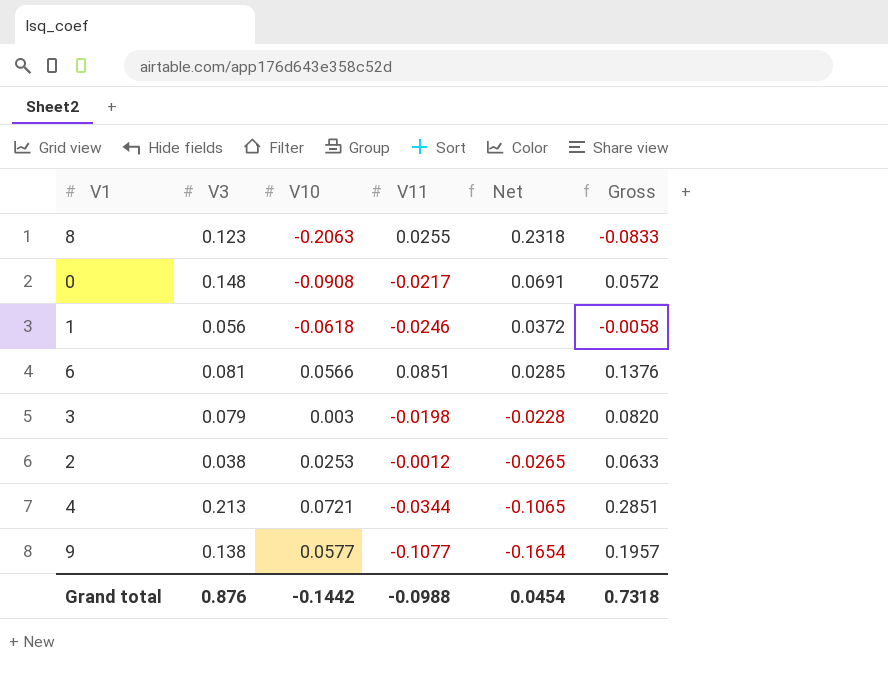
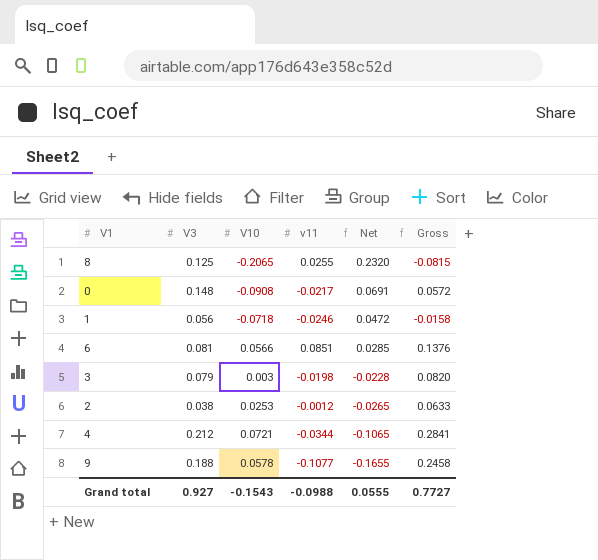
column name: V11 -> v11
8 | V3: 0.123 -> 0.125
8 | V10: -0.2063 -> -0.2065
8 | Net: 0.2318 -> 0.2320
8 | Gross: -0.0833 -> -0.0815
1 | V10: -0.0618 -> -0.0718
1 | Net: 0.0372 -> 0.0472
1 | Gross: -0.0058 -> -0.0158
4 | V3: 0.213 -> 0.212
4 | Gross: 0.2851 -> 0.2841
9 | V3: 0.138 -> 0.188
9 | V10: 0.0577 -> 0.0578
9 | Net: -0.1654 -> -0.1655
9 | Gross: 0.1957 -> 0.2458
Grand total | V3: 0.876 -> 0.927
Grand total | V10: -0.1442 -> -0.1543
Grand total | Net: 0.0454 -> 0.0555
Grand total | Gross: 0.7318 -> 0.7727

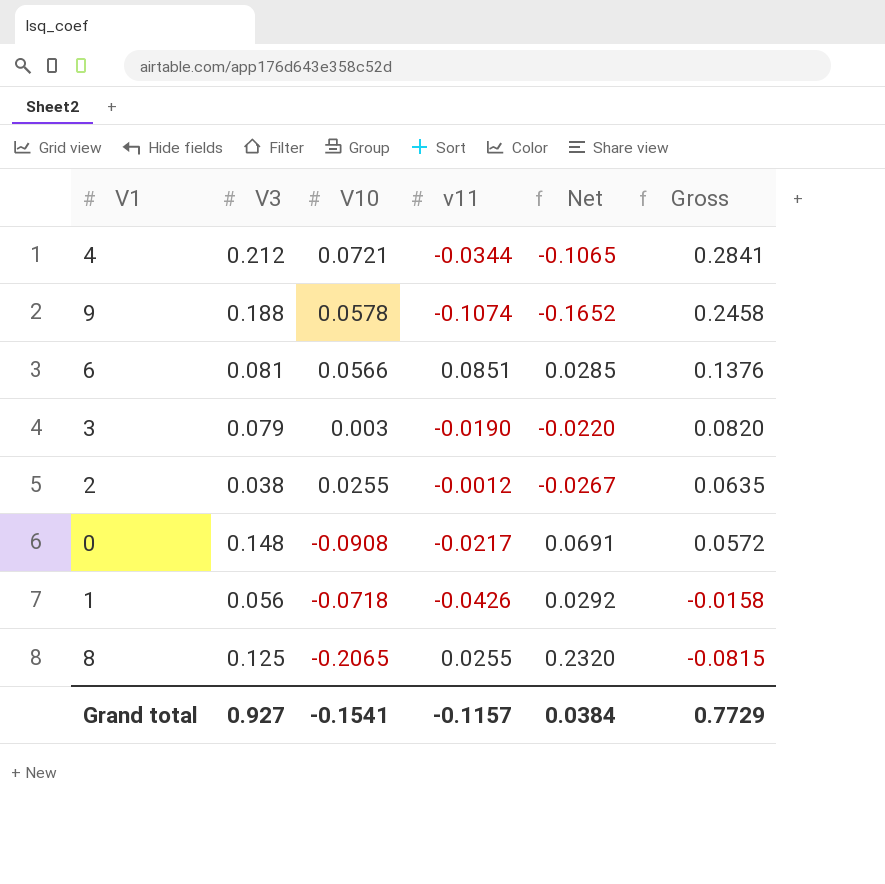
row order: Net descending -> Gross descending
9 | v11: -0.1077 -> -0.1074
9 | Net: -0.1655 -> -0.1652
3 | v11: -0.0198 -> -0.0190
3 | Net: -0.0228 -> -0.0220
2 | V10: 0.0253 -> 0.0255
2 | Net: -0.0265 -> -0.0267
2 | Gross: 0.0633 -> 0.0635
1 | v11: -0.0246 -> -0.0426
1 | Net: 0.0472 -> 0.0292
Grand total | V10: -0.1543 -> -0.1541
Grand total | v11: -0.0988 -> -0.1157
Grand total | Net: 0.0555 -> 0.0384
Grand total | Gross: 0.7727 -> 0.7729

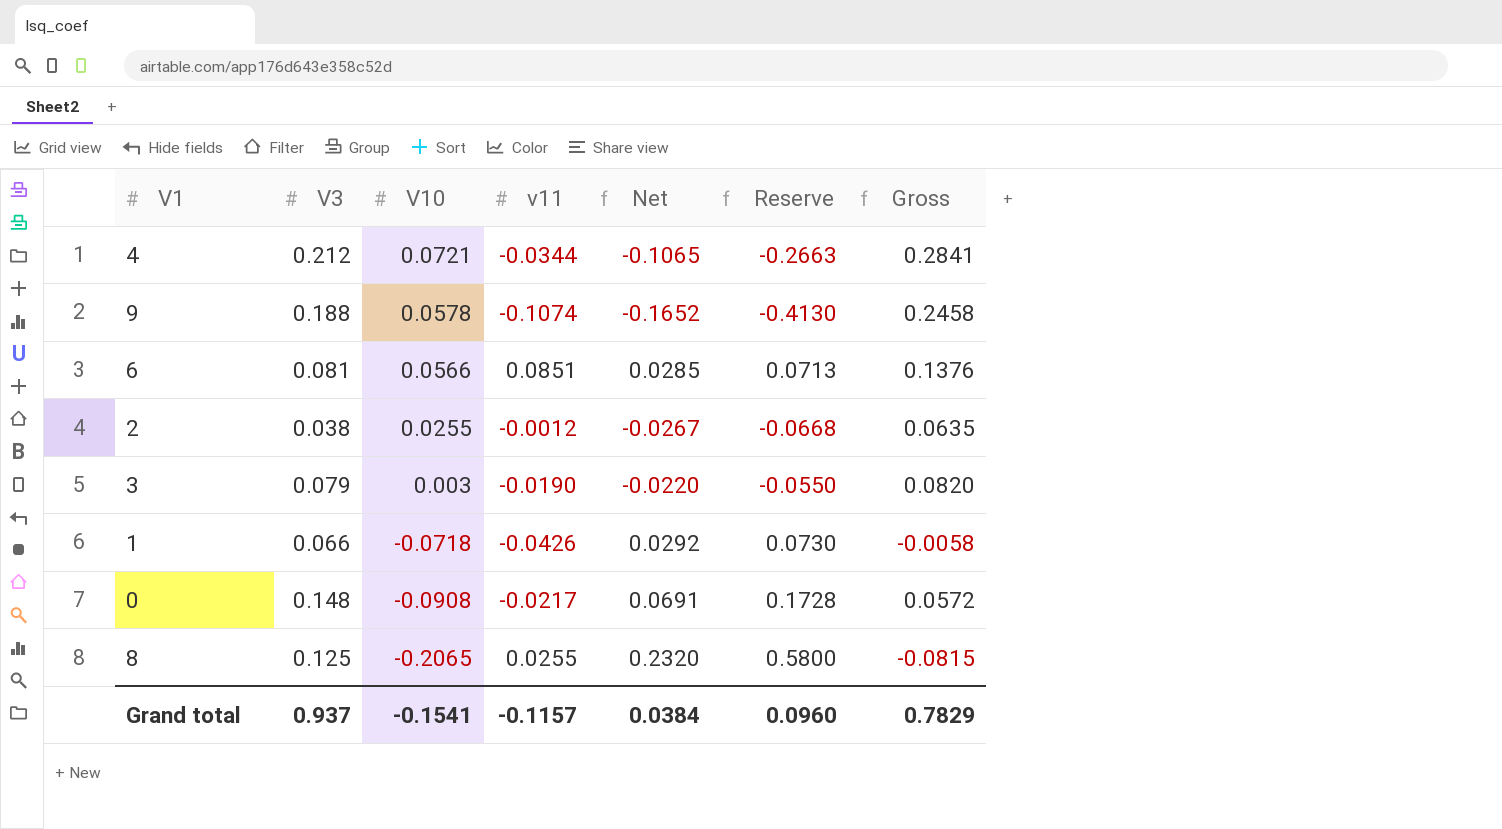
row order: Gross descending -> V10 descending
column Reserve | formula: none -> [Net] * 2.5
1 | V3: 0.056 -> 0.066
1 | Gross: -0.0158 -> -0.0058
Grand total | V3: 0.927 -> 0.937
Grand total | Gross: 0.7729 -> 0.7829

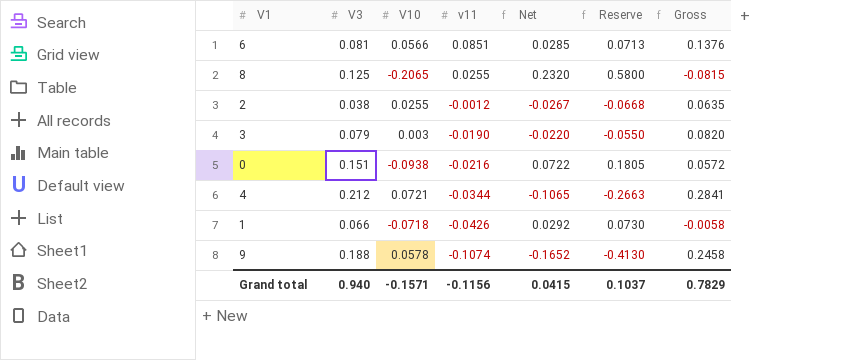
row order: V10 descending -> v11 descending
0 | V3: 0.148 -> 0.151
0 | V10: -0.0908 -> -0.0938
0 | v11: -0.0217 -> -0.0216
0 | Net: 0.0691 -> 0.0722
0 | Reserve: 0.1728 -> 0.1805
Grand total | V3: 0.937 -> 0.940
Grand total | V10: -0.1541 -> -0.1571
Grand total | v11: -0.1157 -> -0.1156
Grand total | Net: 0.0384 -> 0.0415
Grand total | Reserve: 0.0960 -> 0.1037

